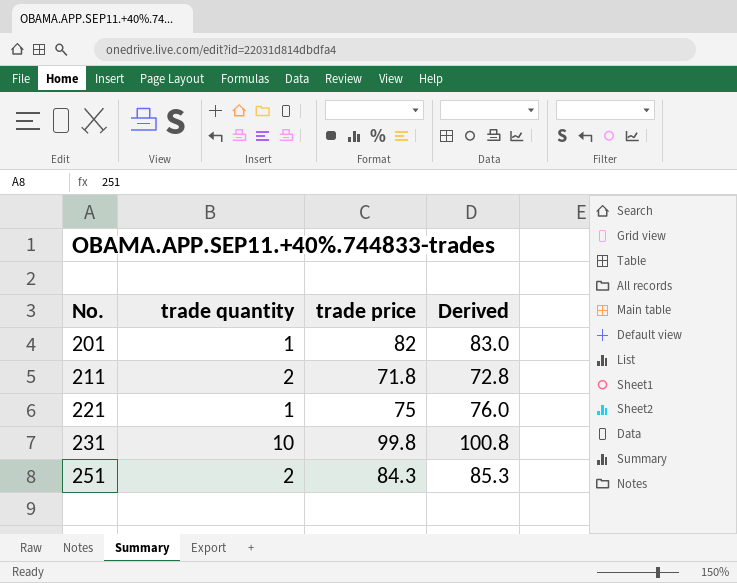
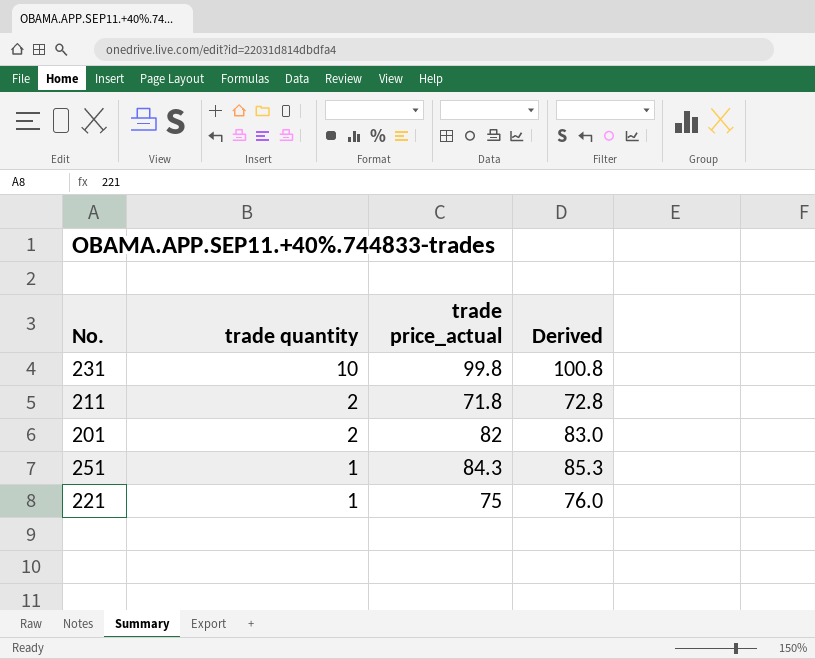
row order: No. ascending -> trade quantity descending
column name: trade price -> trade price_actual
201 | trade quantity: 1 -> 2
251 | trade quantity: 2 -> 1

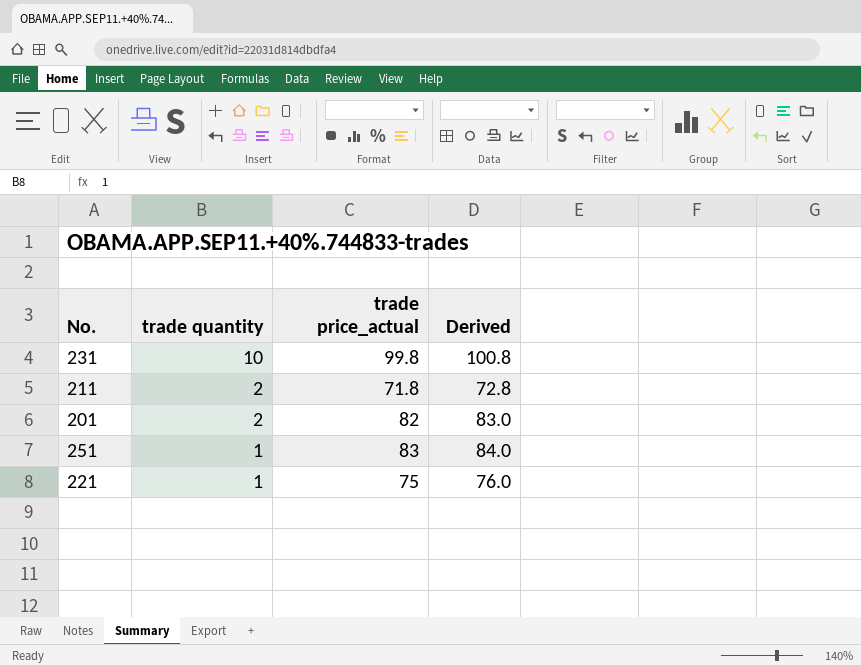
251 | trade price_actual: 84.3 -> 83
251 | Derived: 85.3 -> 84.0

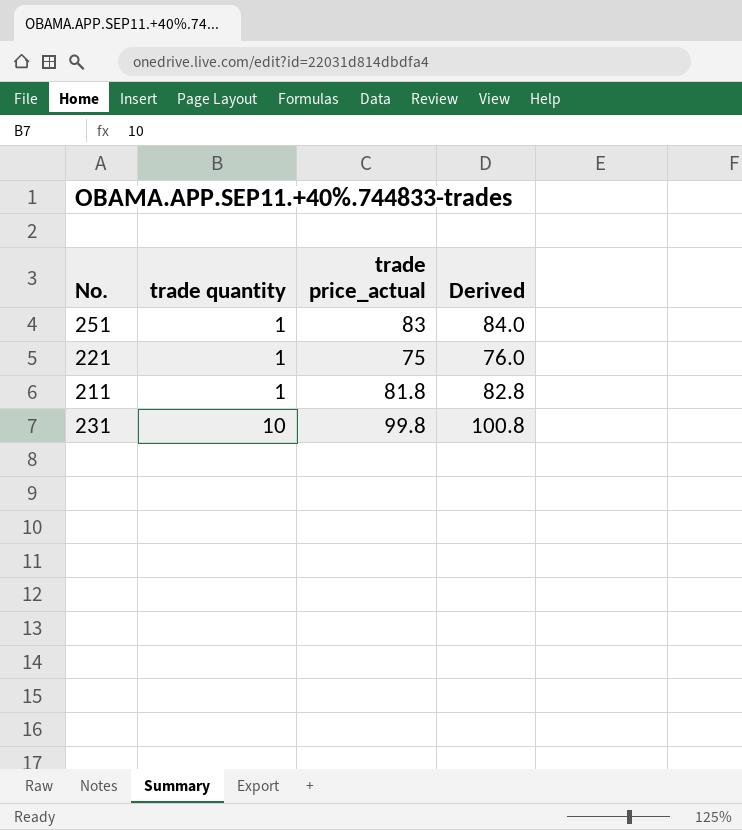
row order: trade quantity descending -> trade quantity ascending
row 201: 2 | 82 | 83.0 -> none
211 | trade quantity: 2 -> 1
211 | trade price_actual: 71.8 -> 81.8
211 | Derived: 72.8 -> 82.8

